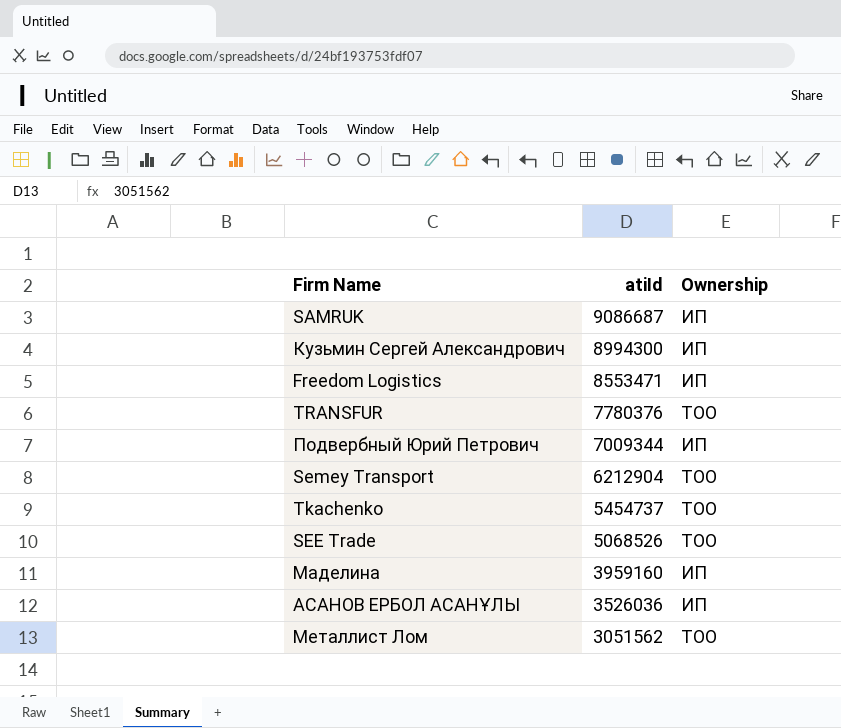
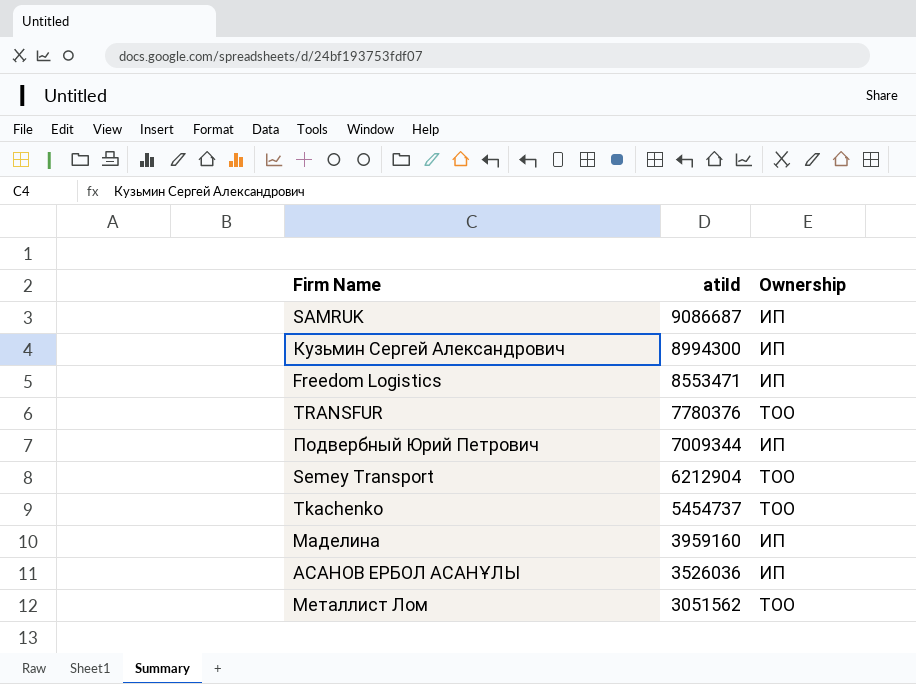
row SEE Trade: 5068526 | ТОО -> none

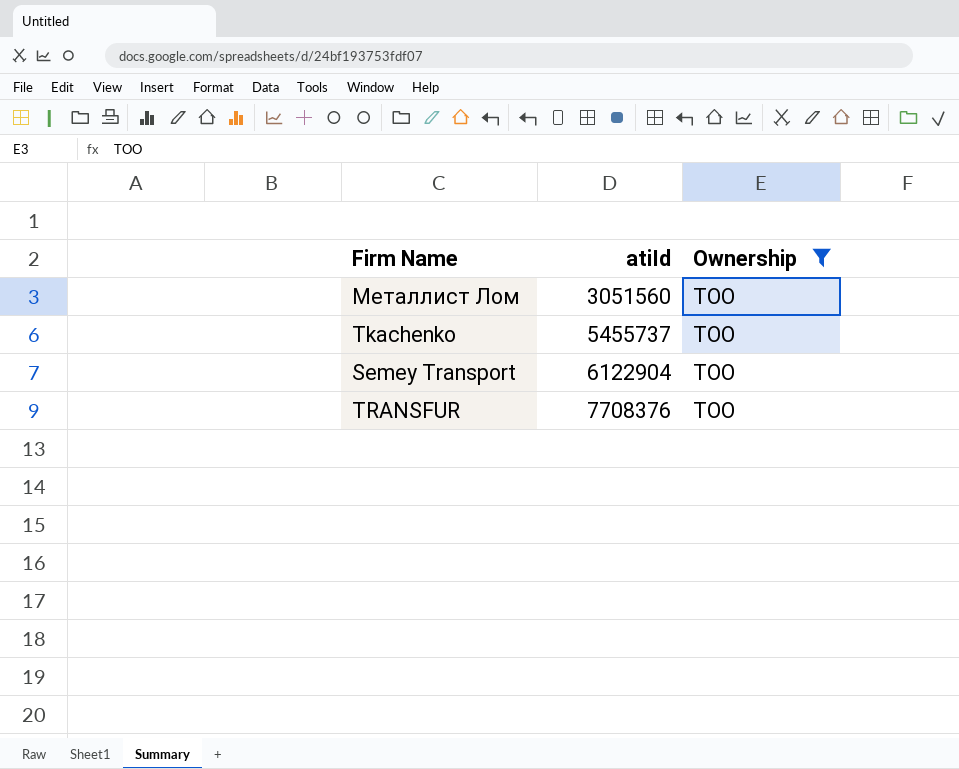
filter: none -> Ownership = ТОО
row order: atiId descending -> atiId ascending
Металлист Лом | atiId: 3051562 -> 3051560
Tkachenko | atiId: 5454737 -> 5455737
Semey Transport | atiId: 6212904 -> 6122904
TRANSFUR | atiId: 7780376 -> 7708376

